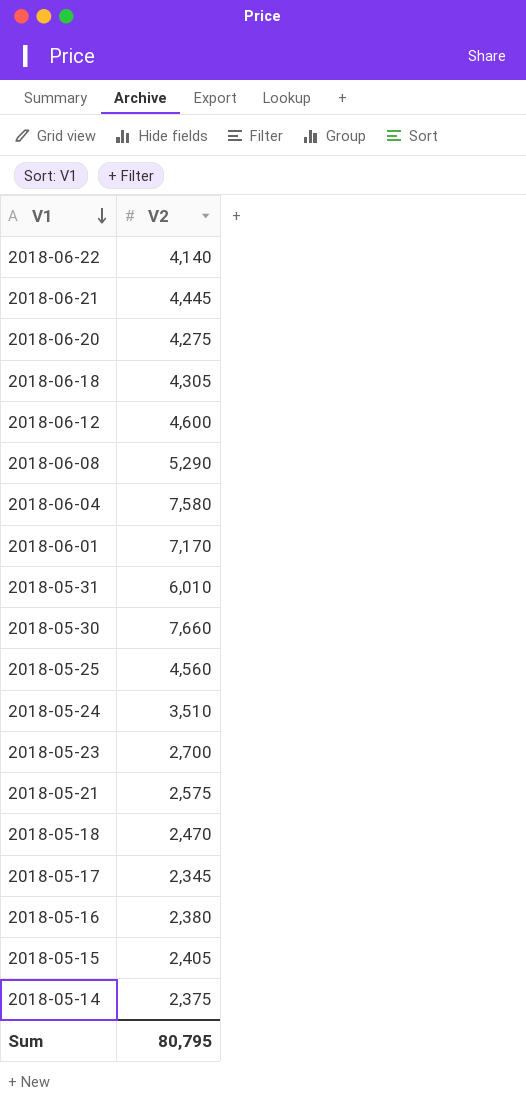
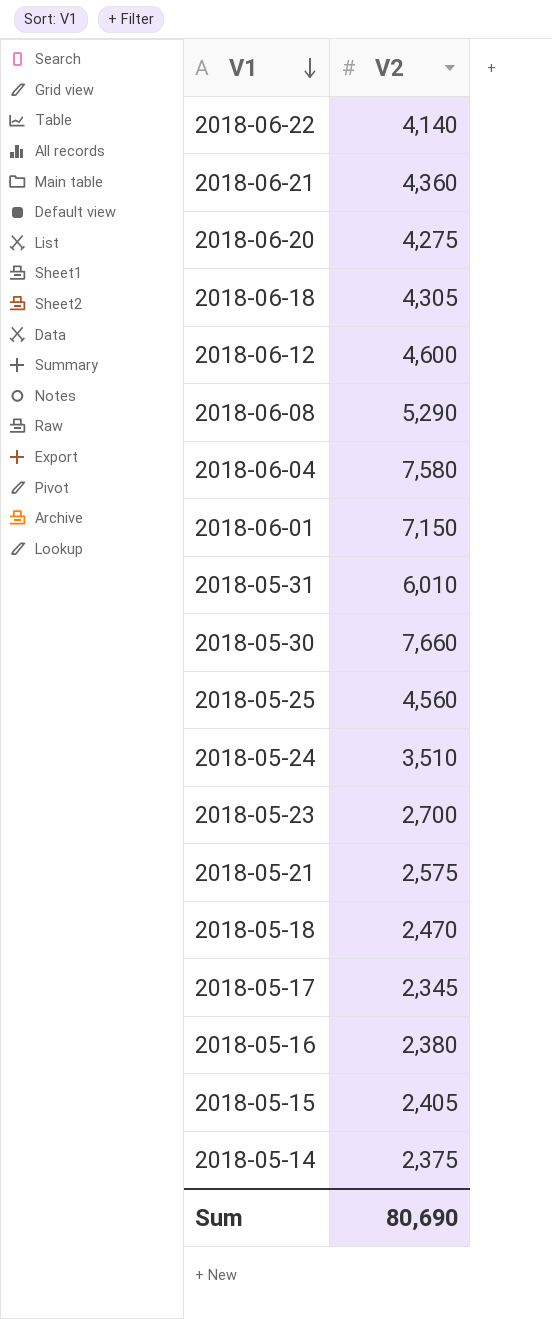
2018-06-21 | V2: 4,445 -> 4,360
2018-06-01 | V2: 7,170 -> 7,150
Sum | V2: 80,795 -> 80,690

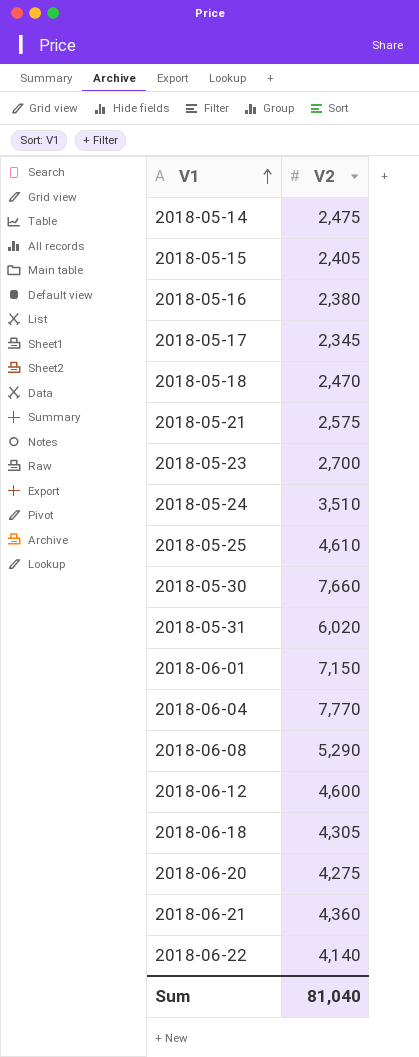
row order: V1 descending -> V1 ascending
2018-05-14 | V2: 2,375 -> 2,475
2018-05-25 | V2: 4,560 -> 4,610
2018-05-31 | V2: 6,010 -> 6,020
2018-06-04 | V2: 7,580 -> 7,770
Sum | V2: 80,690 -> 81,040

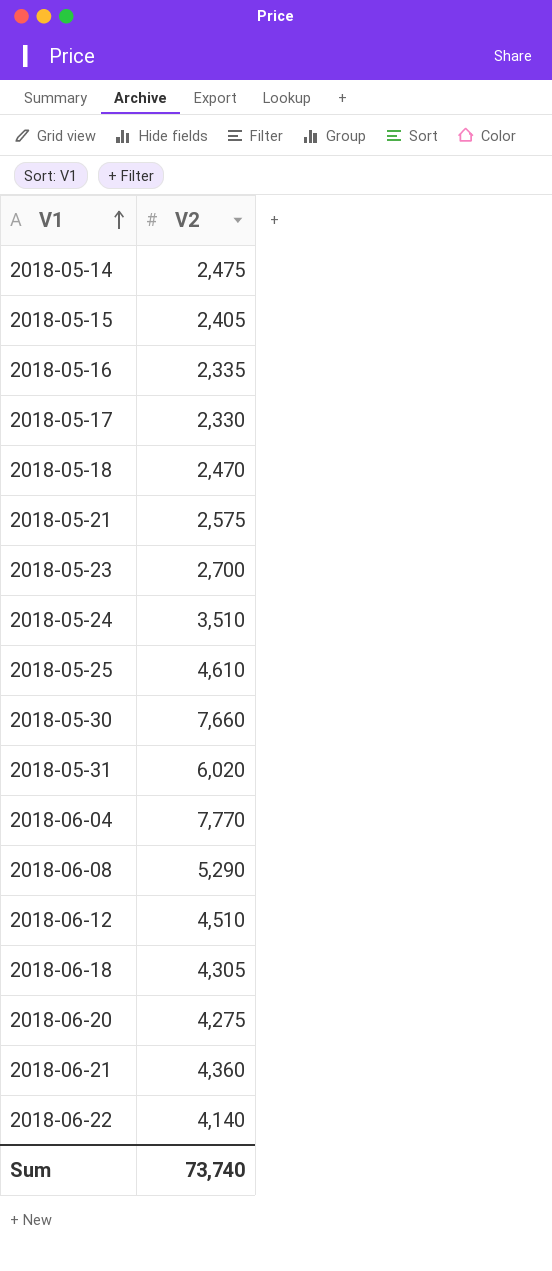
row 2018-06-01: 7,150 -> none
2018-05-16 | V2: 2,380 -> 2,335
2018-05-17 | V2: 2,345 -> 2,330
2018-06-12 | V2: 4,600 -> 4,510
Sum | V2: 81,040 -> 73,740

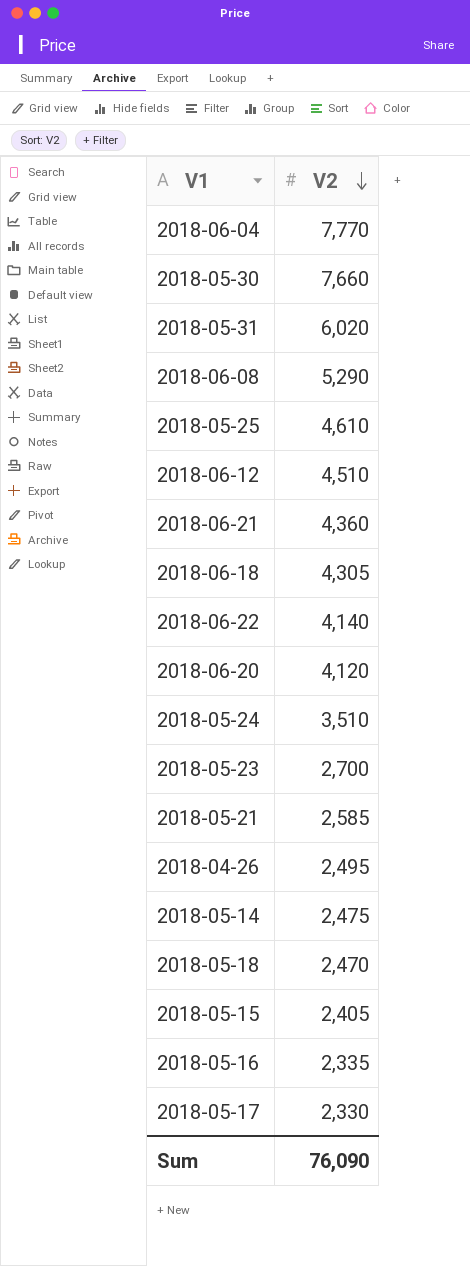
row order: V1 ascending -> V2 descending
2018-06-20 | V2: 4,275 -> 4,120
2018-05-21 | V2: 2,575 -> 2,585
row 2018-04-26: none -> 2,495
Sum | V2: 73,740 -> 76,090

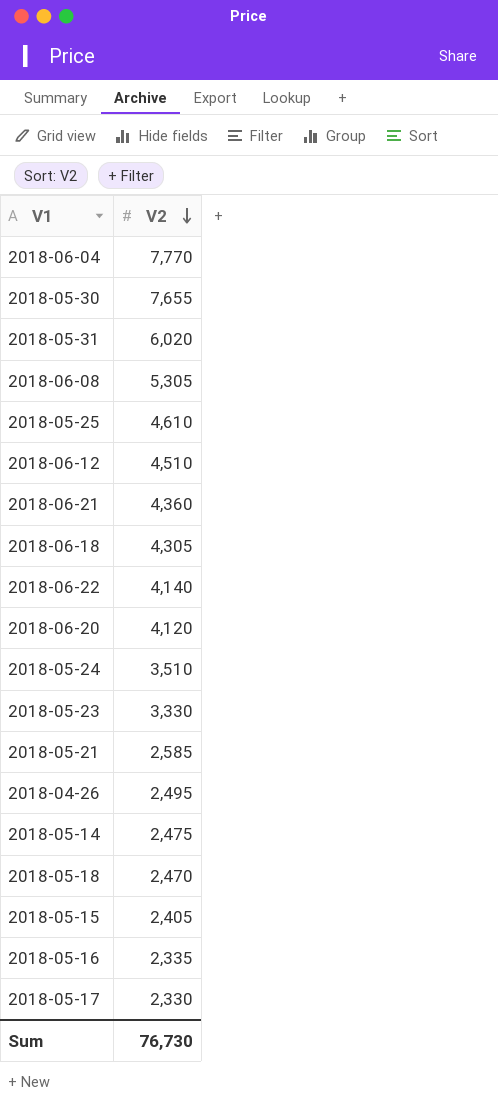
2018-05-30 | V2: 7,660 -> 7,655
2018-06-08 | V2: 5,290 -> 5,305
2018-05-23 | V2: 2,700 -> 3,330
Sum | V2: 76,090 -> 76,730

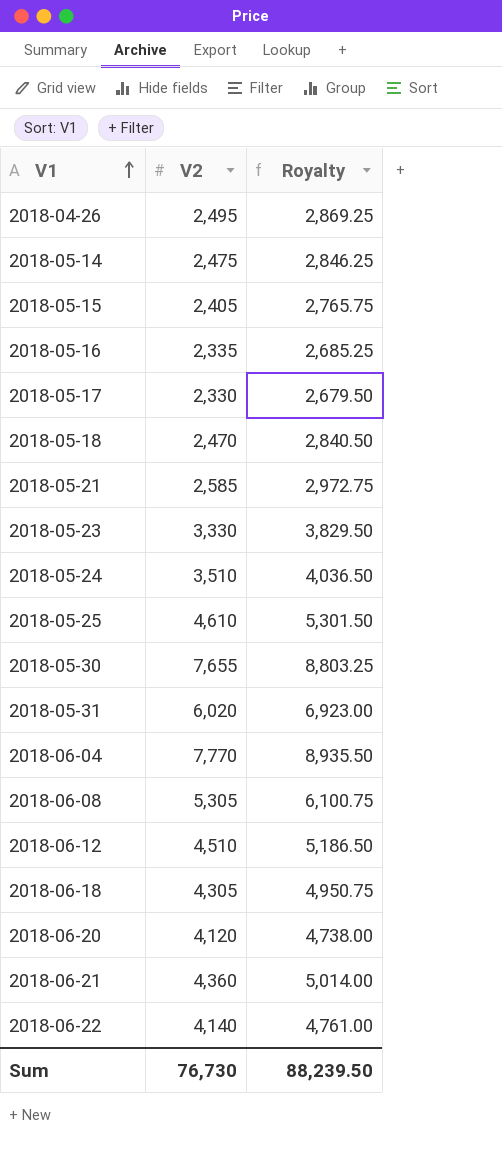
row order: V2 descending -> V1 ascending
column Royalty | formula: none -> [V2] * 1.15

